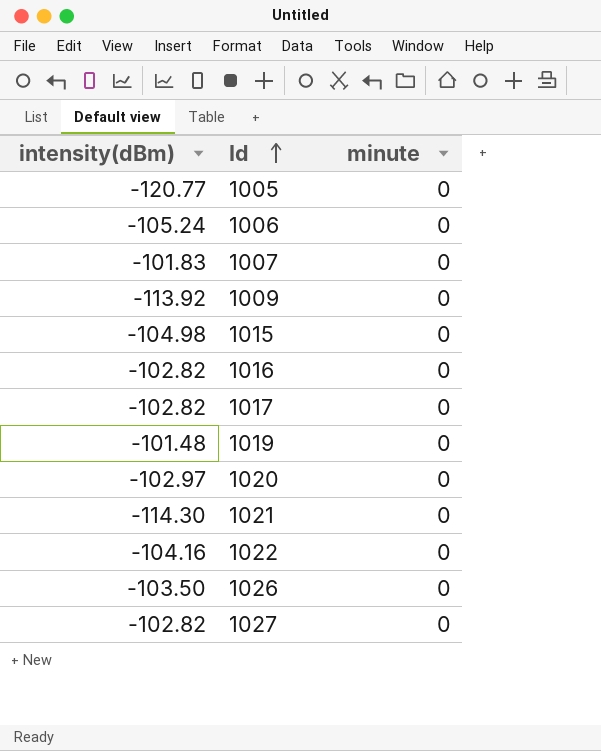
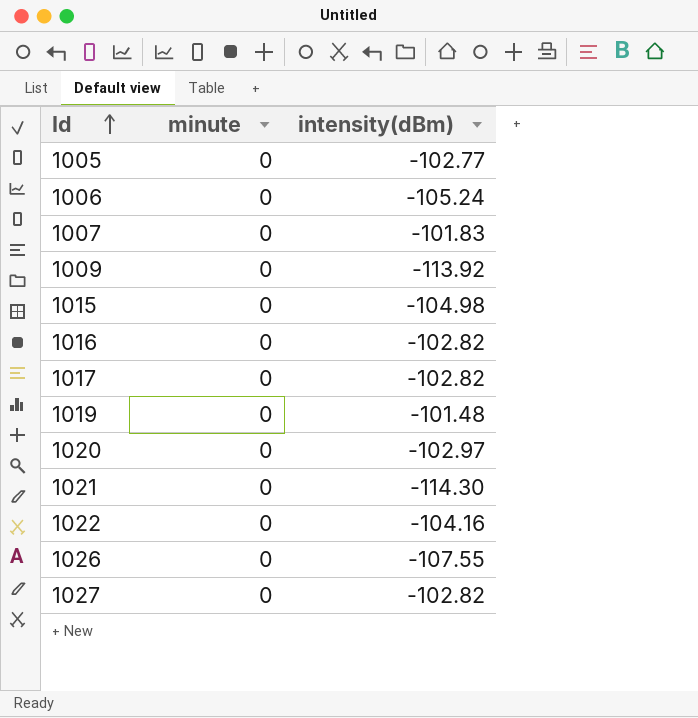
column intensity(dBm) | position: 1 -> 3
1005 | intensity(dBm): -120.77 -> -102.77
1026 | intensity(dBm): -103.50 -> -107.55

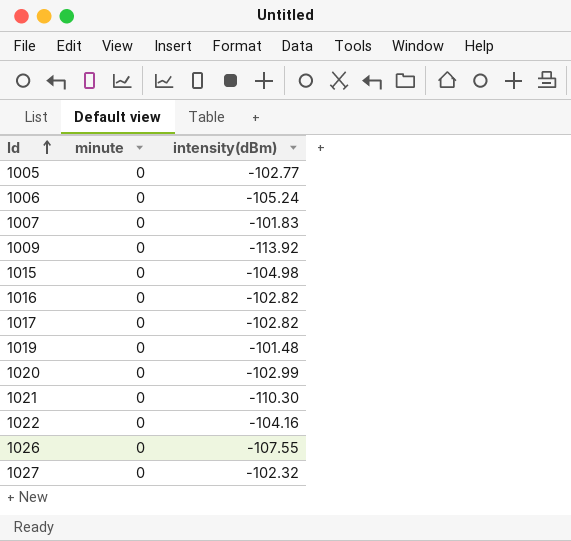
1020 | intensity(dBm): -102.97 -> -102.99
1021 | intensity(dBm): -114.30 -> -110.30
1027 | intensity(dBm): -102.82 -> -102.32

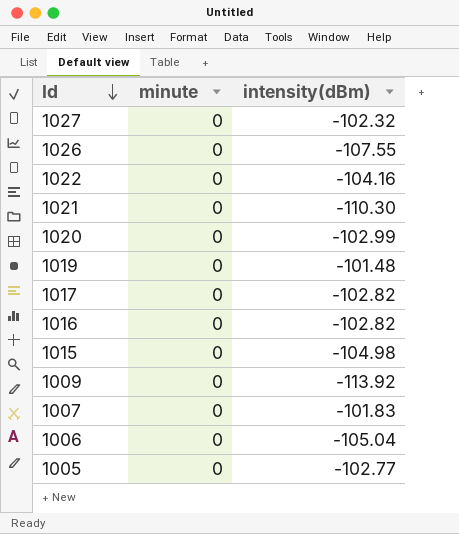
row order: Id ascending -> Id descending
1006 | intensity(dBm): -105.24 -> -105.04

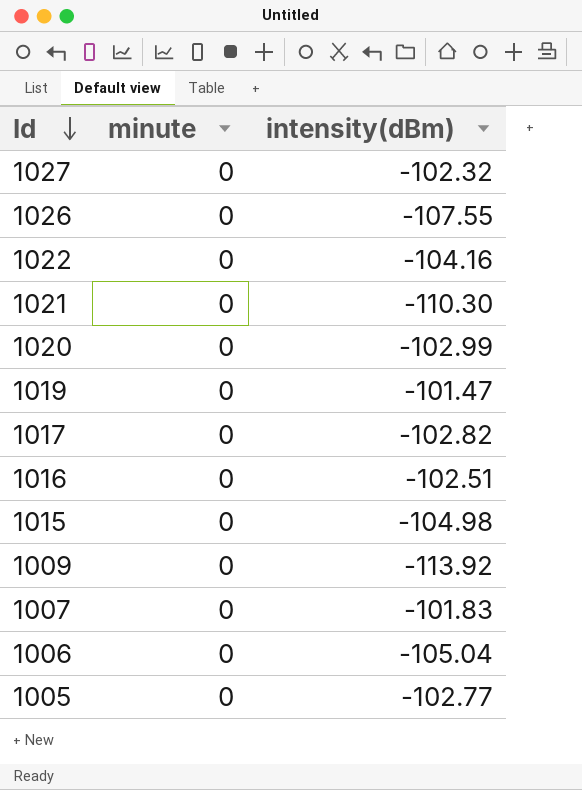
1019 | intensity(dBm): -101.48 -> -101.47
1016 | intensity(dBm): -102.82 -> -102.51

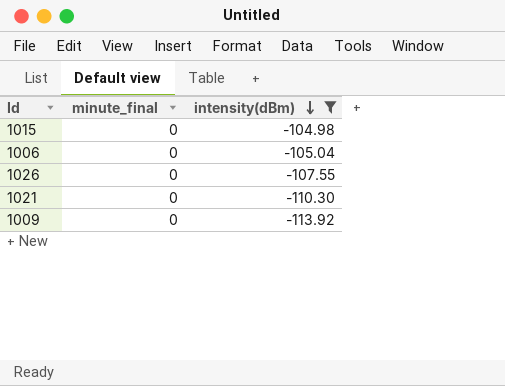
filter: none -> intensity(dBm) <= -104.98
row order: Id descending -> intensity(dBm) descending
column name: minute -> minute_final

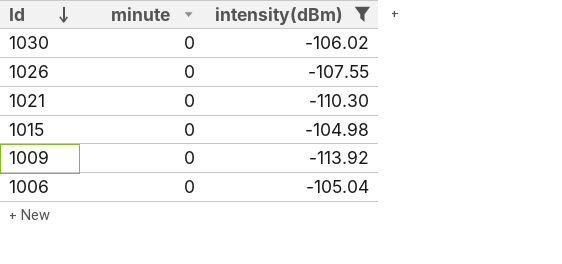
row order: intensity(dBm) descending -> Id descending
column name: minute_final -> minute
row 1030: none -> 0 | -106.02

